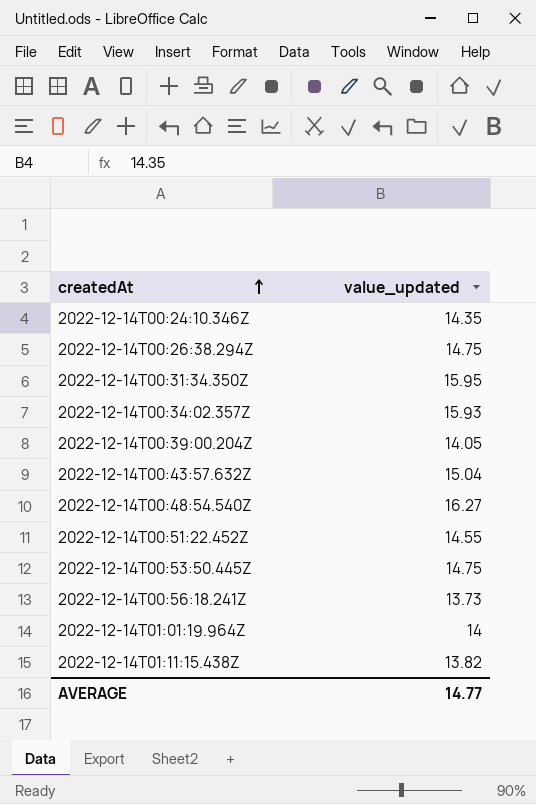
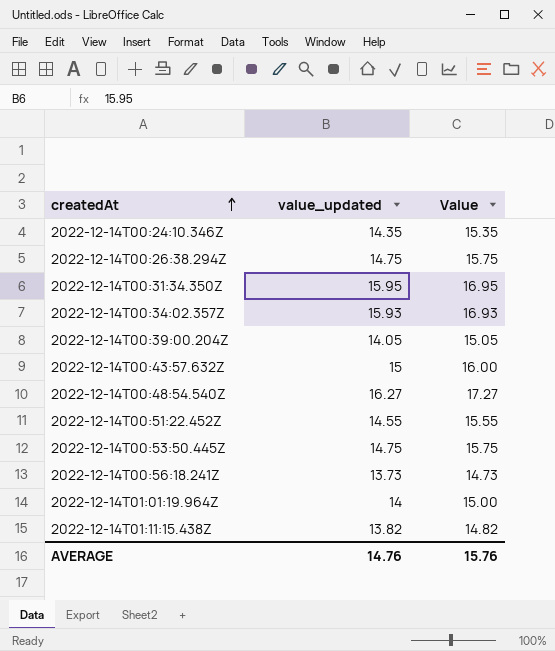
column Value | formula: none -> [value_updated] + 1
2022-12-14T00:43:57.632Z | value_updated: 15.04 -> 15
AVERAGE | value_updated: 14.77 -> 14.76

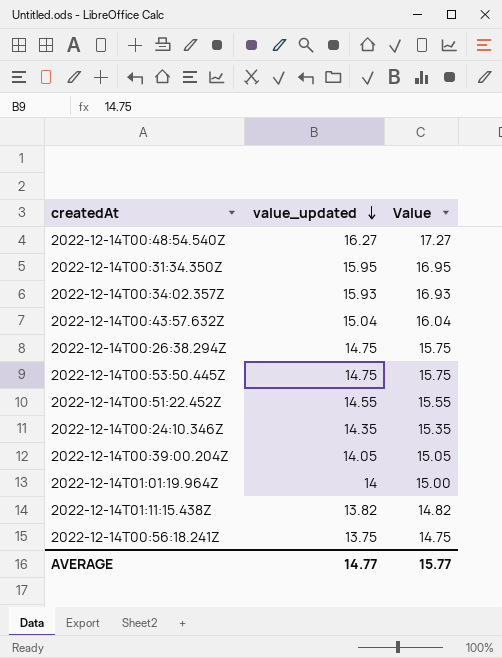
row order: createdAt ascending -> value_updated descending
2022-12-14T00:43:57.632Z | value_updated: 15 -> 15.04
2022-12-14T00:43:57.632Z | Value: 16.00 -> 16.04
2022-12-14T00:56:18.241Z | value_updated: 13.73 -> 13.75
2022-12-14T00:56:18.241Z | Value: 14.73 -> 14.75
AVERAGE | value_updated: 14.76 -> 14.77
AVERAGE | Value: 15.76 -> 15.77

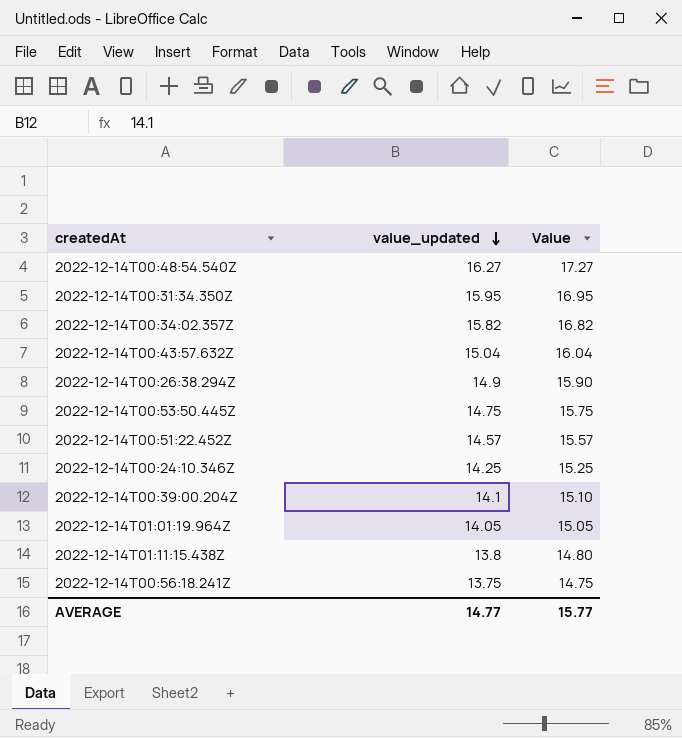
2022-12-14T00:34:02.357Z | value_updated: 15.93 -> 15.82
2022-12-14T00:34:02.357Z | Value: 16.93 -> 16.82
2022-12-14T00:26:38.294Z | value_updated: 14.75 -> 14.9
2022-12-14T00:26:38.294Z | Value: 15.75 -> 15.90
2022-12-14T00:51:22.452Z | value_updated: 14.55 -> 14.57
2022-12-14T00:51:22.452Z | Value: 15.55 -> 15.57
2022-12-14T00:24:10.346Z | value_updated: 14.35 -> 14.25
2022-12-14T00:24:10.346Z | Value: 15.35 -> 15.25
2022-12-14T00:39:00.204Z | value_updated: 14.05 -> 14.1
2022-12-14T00:39:00.204Z | Value: 15.05 -> 15.10
2022-12-14T01:01:19.964Z | value_updated: 14 -> 14.05
2022-12-14T01:01:19.964Z | Value: 15.00 -> 15.05
2022-12-14T01:11:15.438Z | value_updated: 13.82 -> 13.8
2022-12-14T01:11:15.438Z | Value: 14.82 -> 14.80

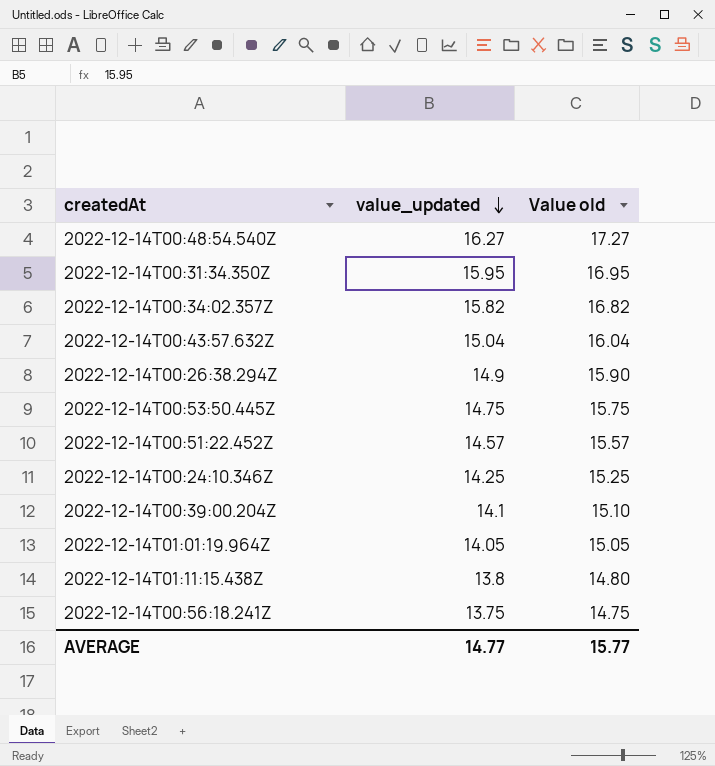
column name: Value -> Value old

